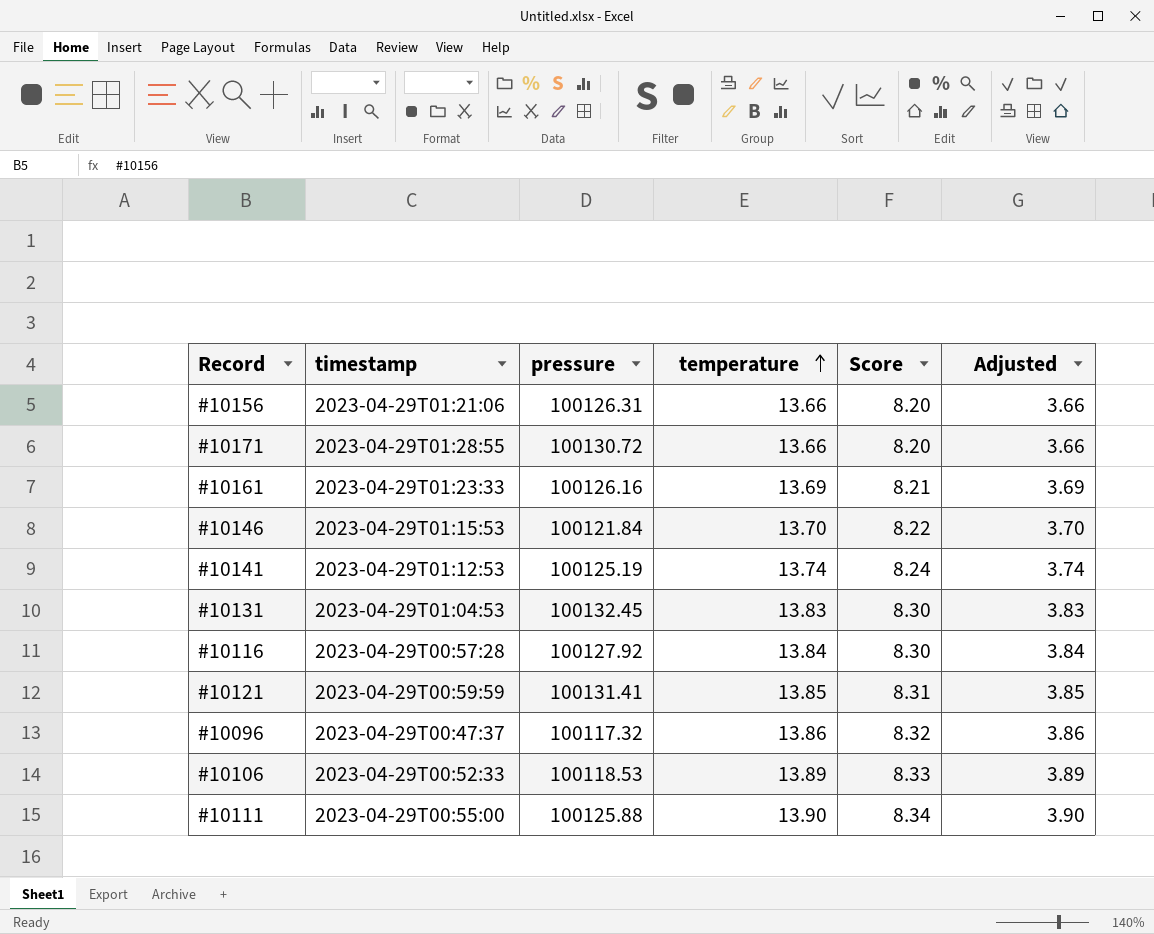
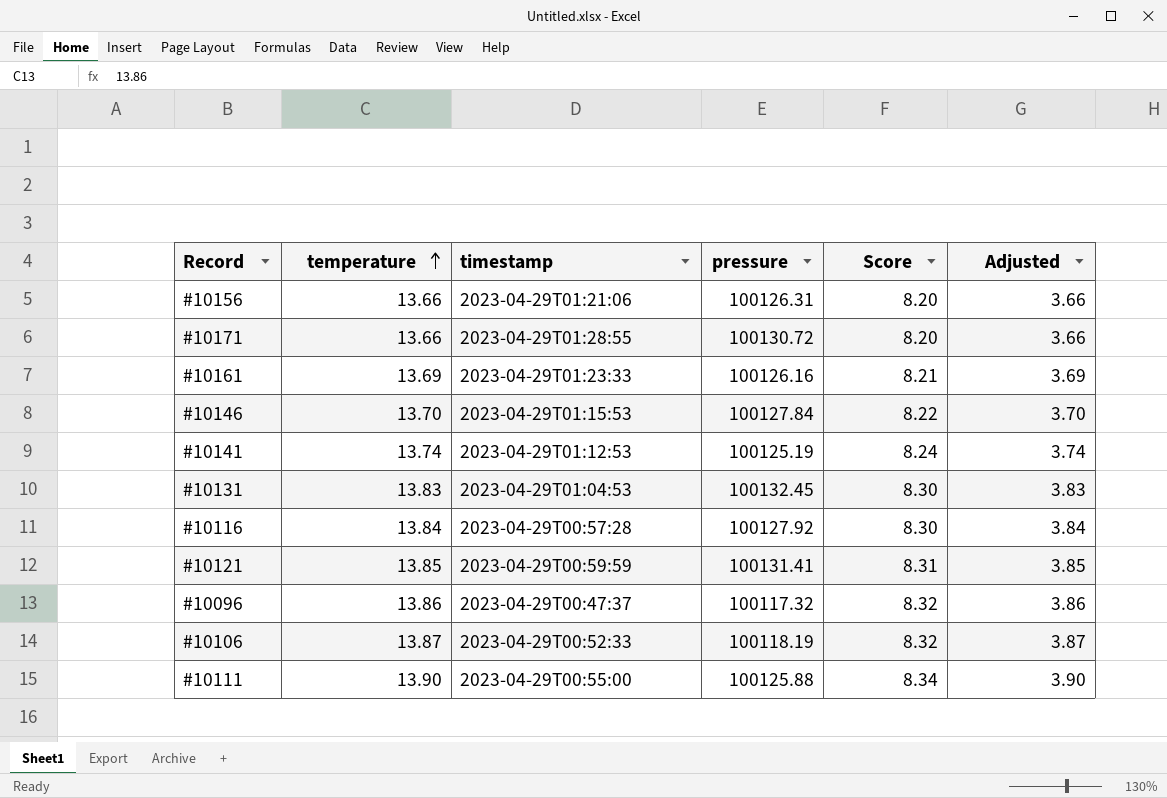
column temperature | position: 4 -> 2
#10146 | pressure: 100121.84 -> 100127.84
#10106 | temperature: 13.89 -> 13.87
#10106 | pressure: 100118.53 -> 100118.19
#10106 | Score: 8.33 -> 8.32
#10106 | Adjusted: 3.89 -> 3.87

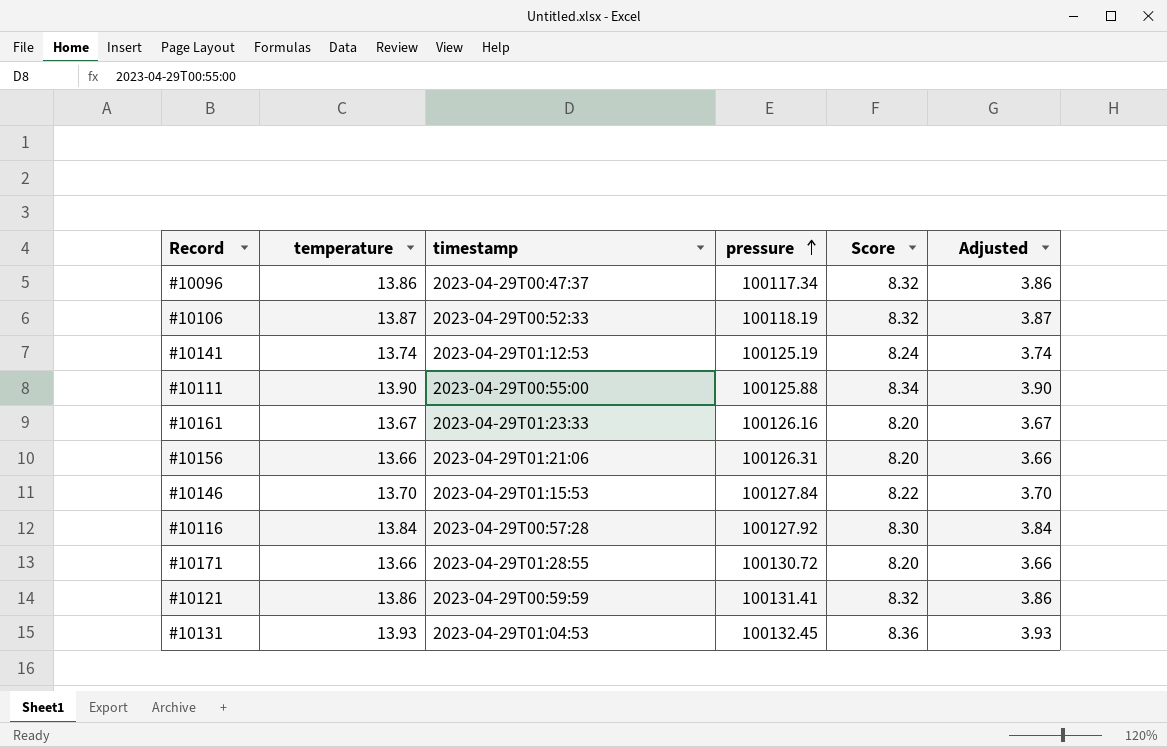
row order: temperature ascending -> pressure ascending
#10096 | pressure: 100117.32 -> 100117.34
#10161 | temperature: 13.69 -> 13.67
#10161 | Score: 8.21 -> 8.20
#10161 | Adjusted: 3.69 -> 3.67
#10121 | temperature: 13.85 -> 13.86
#10121 | Score: 8.31 -> 8.32
#10121 | Adjusted: 3.85 -> 3.86
#10131 | temperature: 13.83 -> 13.93
#10131 | Score: 8.30 -> 8.36
#10131 | Adjusted: 3.83 -> 3.93

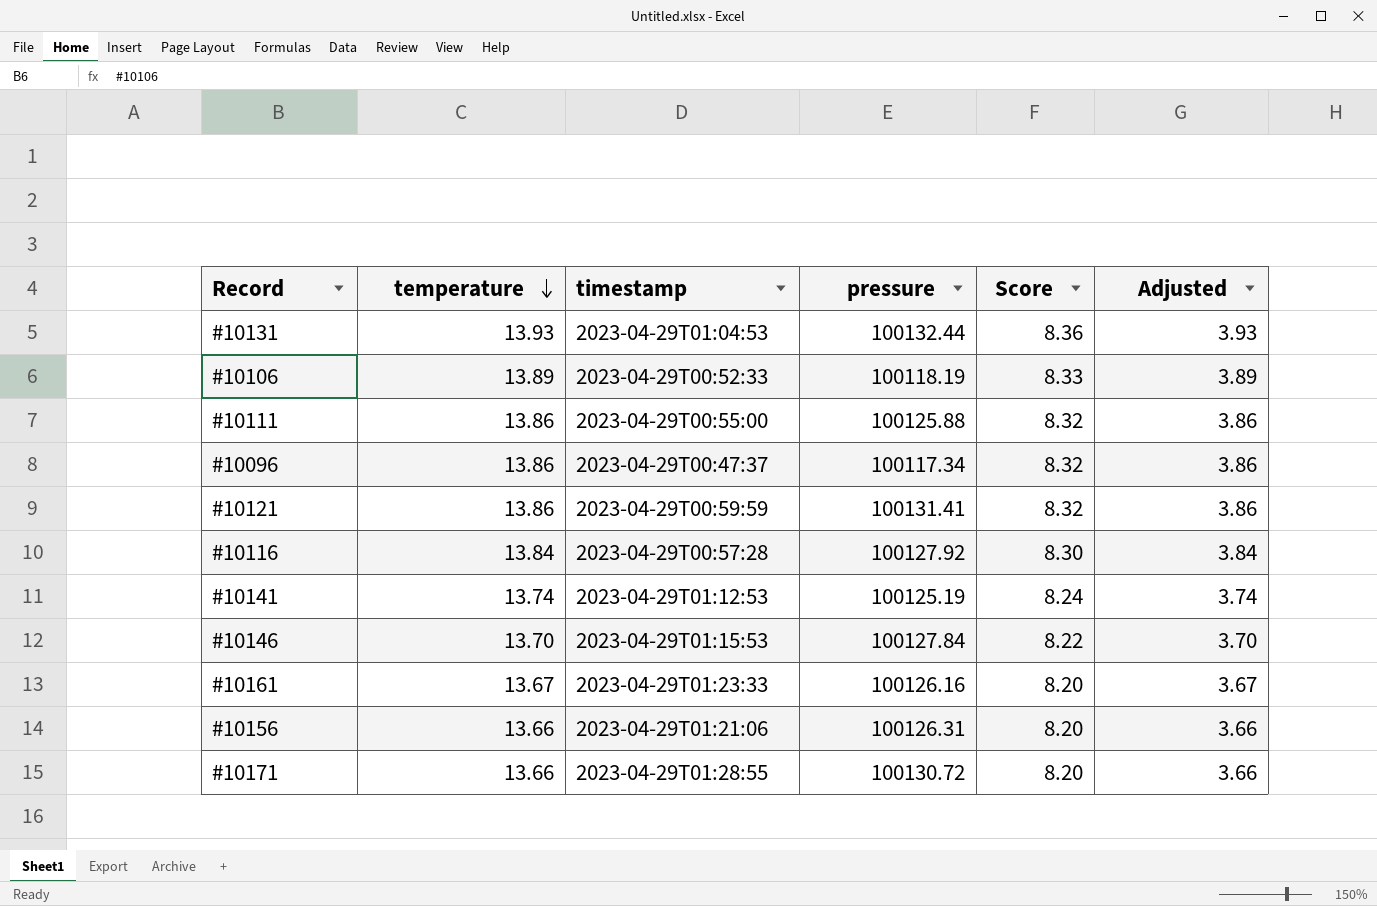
row order: pressure ascending -> temperature descending
#10131 | pressure: 100132.45 -> 100132.44
#10106 | temperature: 13.87 -> 13.89
#10106 | Score: 8.32 -> 8.33
#10106 | Adjusted: 3.87 -> 3.89
#10111 | temperature: 13.90 -> 13.86
#10111 | Score: 8.34 -> 8.32
#10111 | Adjusted: 3.90 -> 3.86

